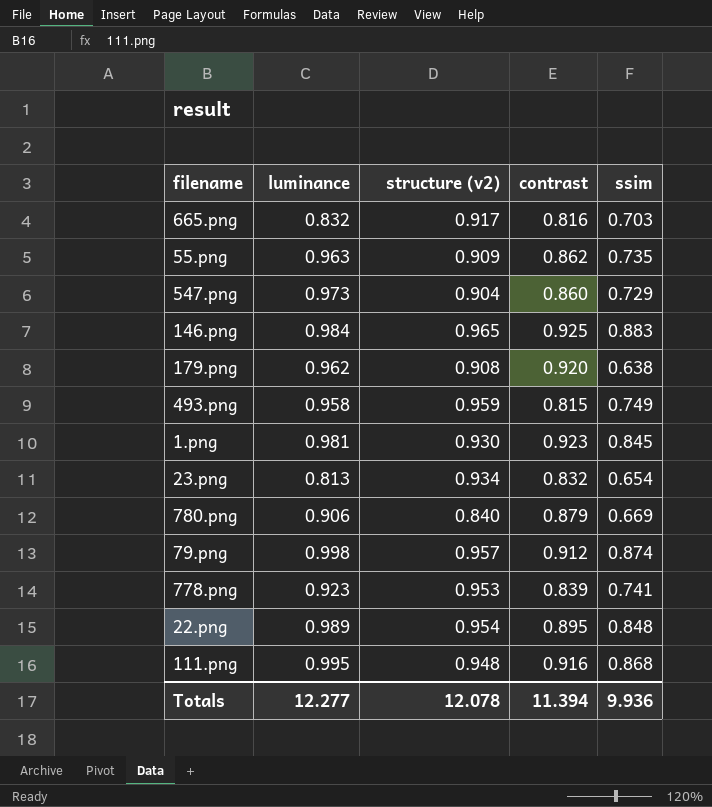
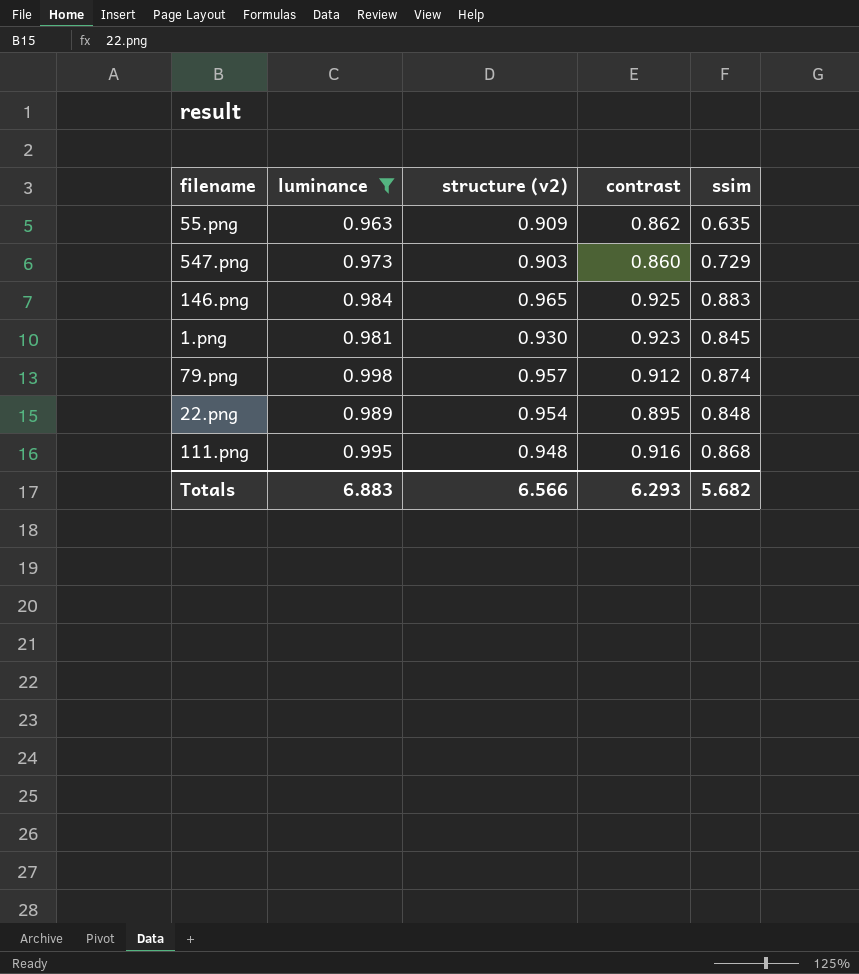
filter: none -> luminance >= 0.963
55.png | ssim: 0.735 -> 0.635
547.png | structure (v2): 0.904 -> 0.903
Totals | luminance: 12.277 -> 6.883
Totals | structure (v2): 12.078 -> 6.566
Totals | contrast: 11.394 -> 6.293
Totals | ssim: 9.936 -> 5.682

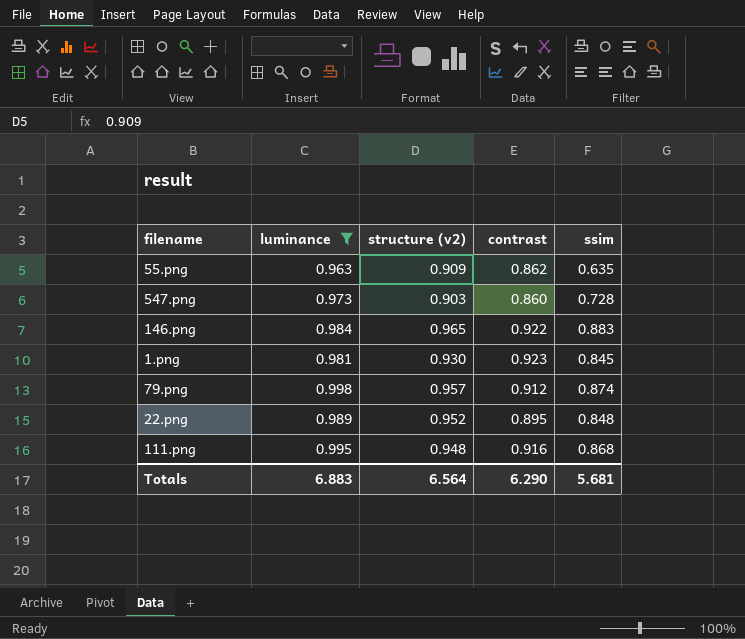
547.png | ssim: 0.729 -> 0.728
146.png | contrast: 0.925 -> 0.922
22.png | structure (v2): 0.954 -> 0.952
Totals | structure (v2): 6.566 -> 6.564
Totals | contrast: 6.293 -> 6.290
Totals | ssim: 5.682 -> 5.681

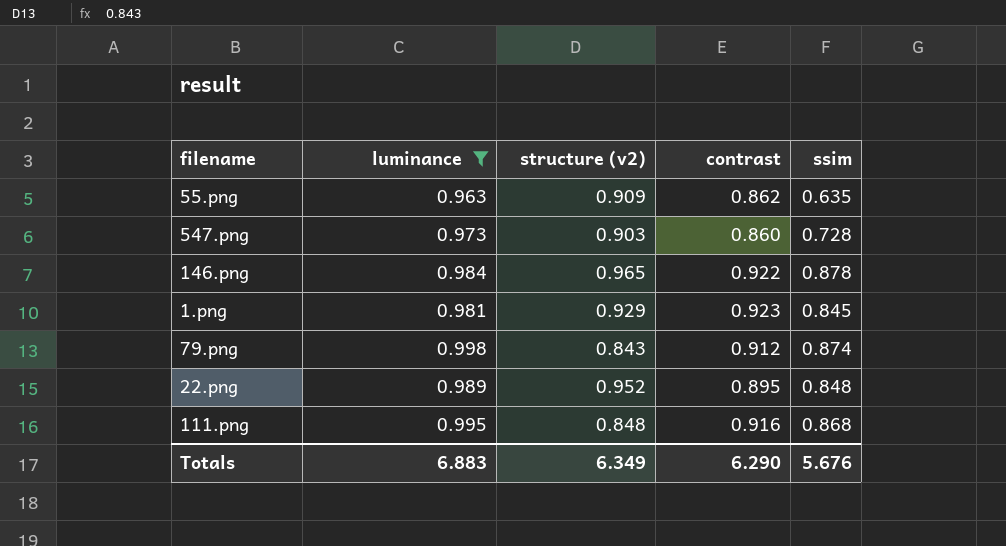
146.png | ssim: 0.883 -> 0.878
1.png | structure (v2): 0.930 -> 0.929
79.png | structure (v2): 0.957 -> 0.843
111.png | structure (v2): 0.948 -> 0.848
Totals | structure (v2): 6.564 -> 6.349
Totals | ssim: 5.681 -> 5.676

